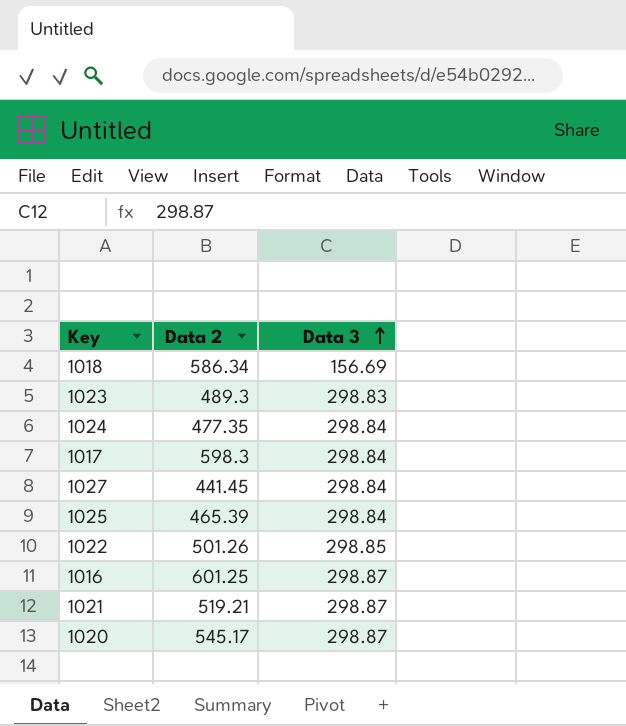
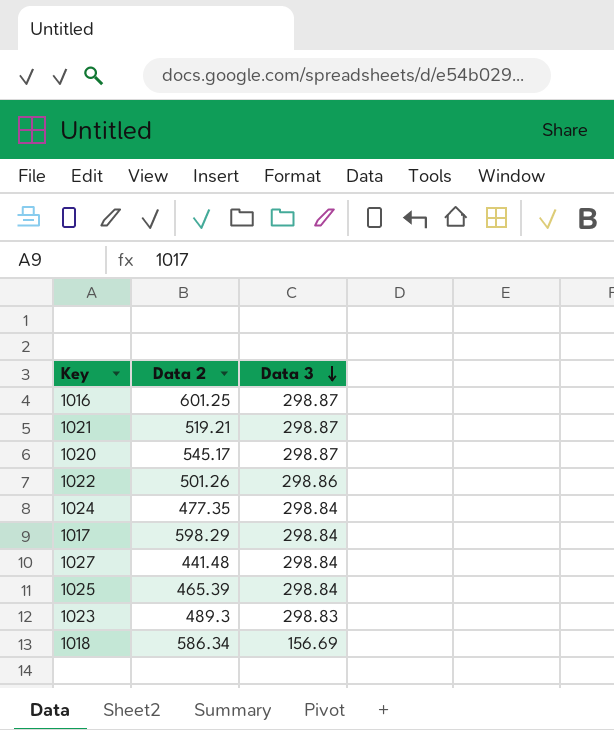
row order: Data 3 ascending -> Data 3 descending
1022 | Data 3: 298.85 -> 298.86
1017 | Data 2: 598.3 -> 598.29
1027 | Data 2: 441.45 -> 441.48

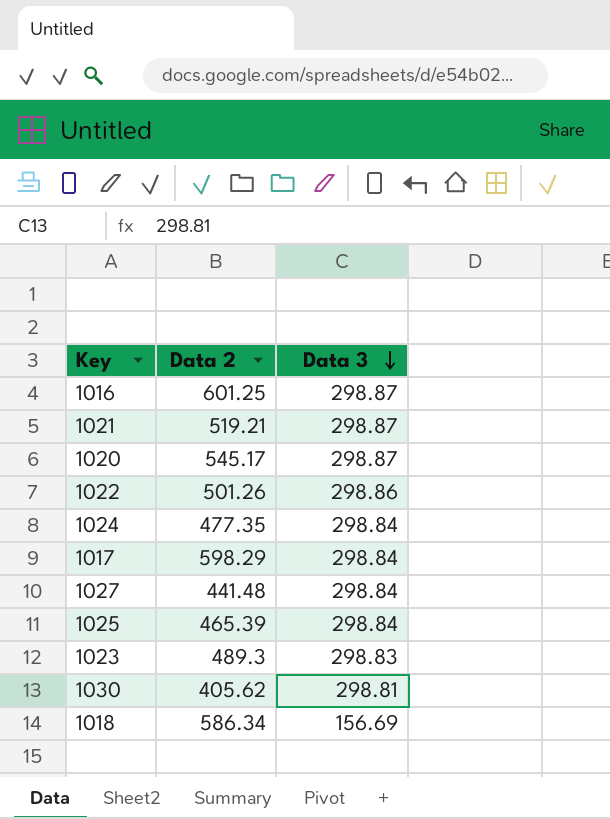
row 1030: none -> 405.62 | 298.81

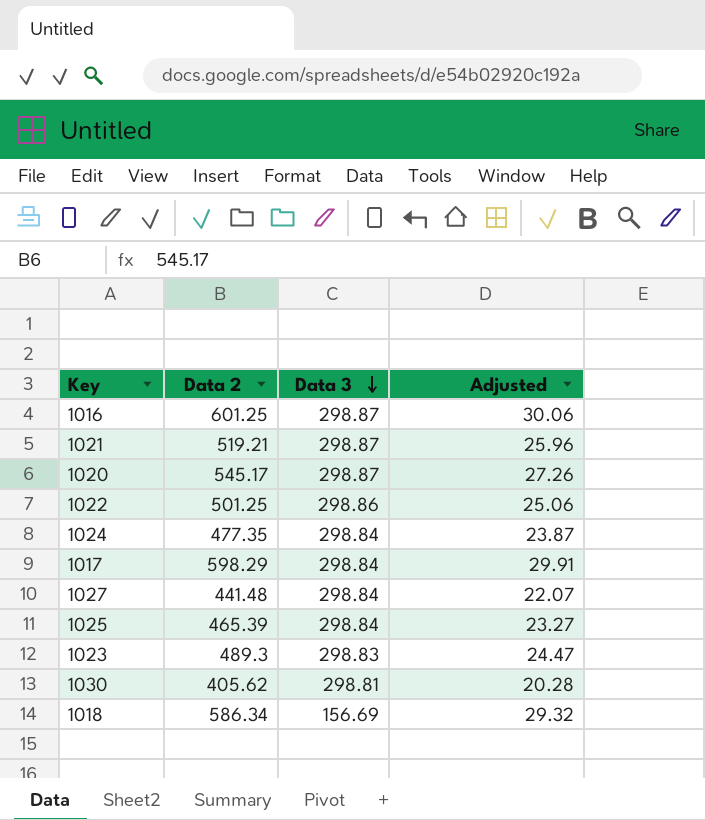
column Adjusted | formula: none -> [Data 2] * 0.05
1022 | Data 2: 501.26 -> 501.25

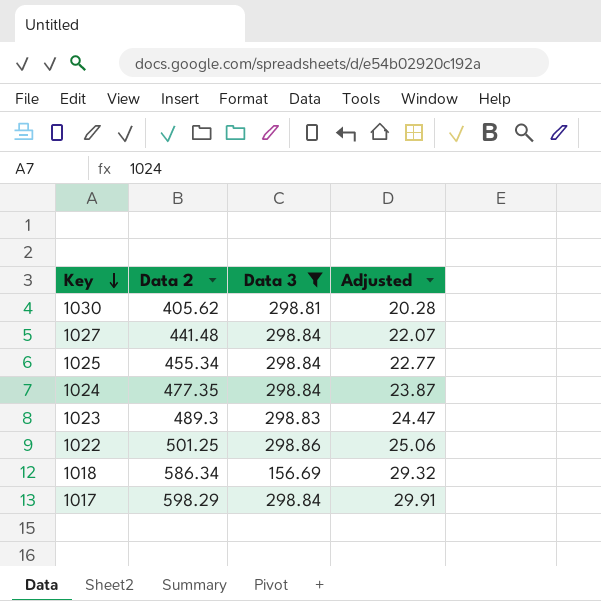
filter: none -> Data 3 != 298.87
row order: Data 3 descending -> Key descending
1025 | Data 2: 465.39 -> 455.34
1025 | Adjusted: 23.27 -> 22.77

